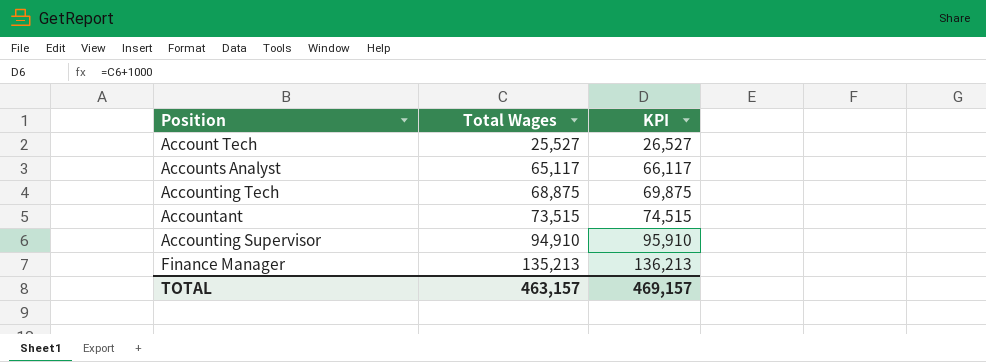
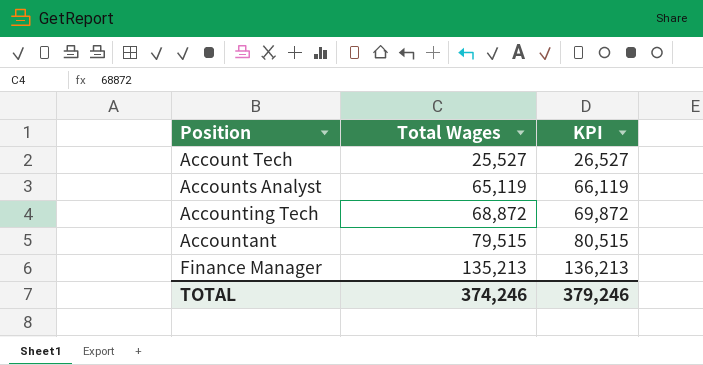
row Accounting Supervisor: 94,910 | 95,910 -> none
Accounts Analyst | Total Wages: 65,117 -> 65,119
Accounts Analyst | KPI: 66,117 -> 66,119
Accounting Tech | Total Wages: 68,875 -> 68,872
Accounting Tech | KPI: 69,875 -> 69,872
Accountant | Total Wages: 73,515 -> 79,515
Accountant | KPI: 74,515 -> 80,515
TOTAL | Total Wages: 463,157 -> 374,246
TOTAL | KPI: 469,157 -> 379,246

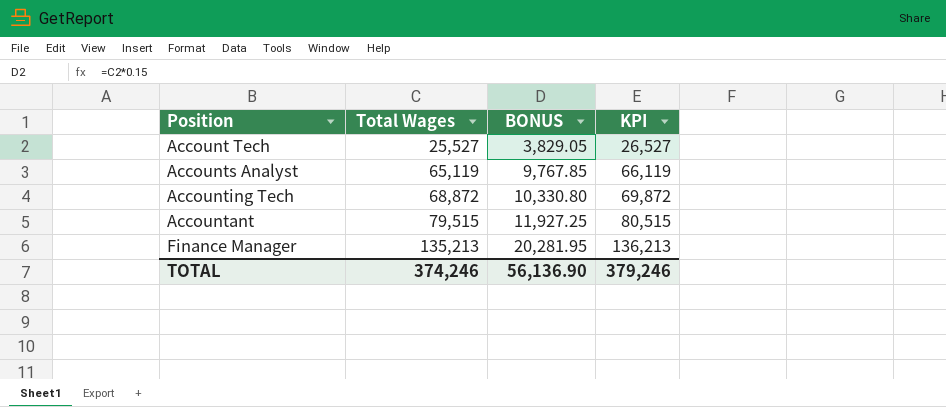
column BONUS | formula: none -> [Total Wages] * 0.15

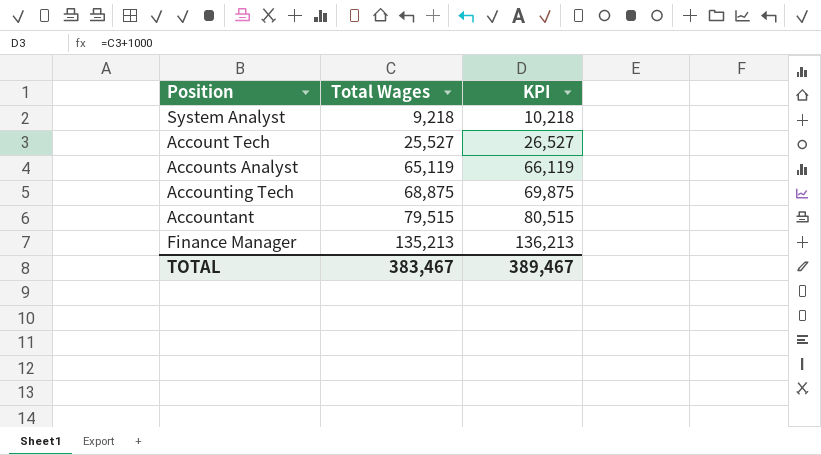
column BONUS | formula: [Total Wages] * 0.15 -> none
row System Analyst: none -> 9,218 | 10,218
Accounting Tech | Total Wages: 68,872 -> 68,875
Accounting Tech | KPI: 69,872 -> 69,875
TOTAL | Total Wages: 374,246 -> 383,467
TOTAL | KPI: 379,246 -> 389,467

